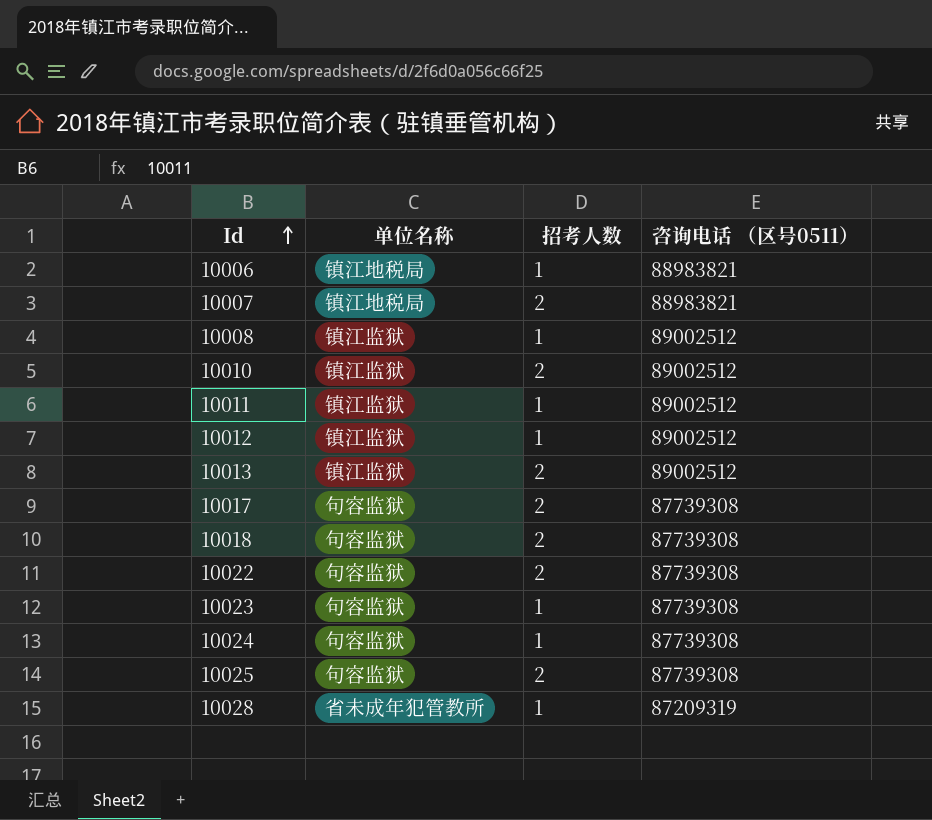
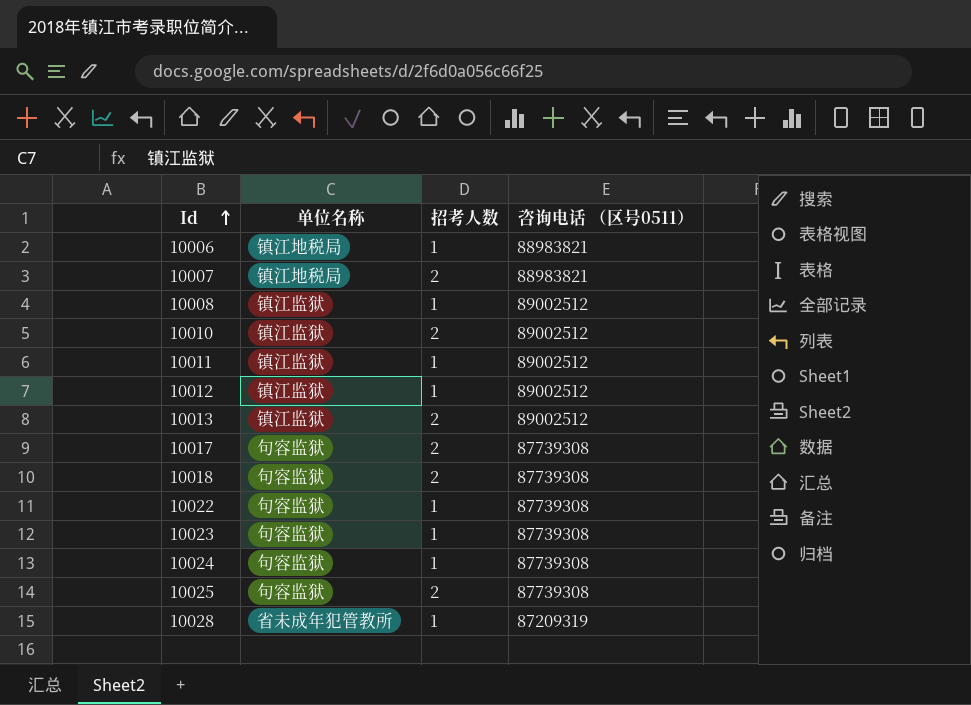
10022 | 招考人数: 2 -> 1

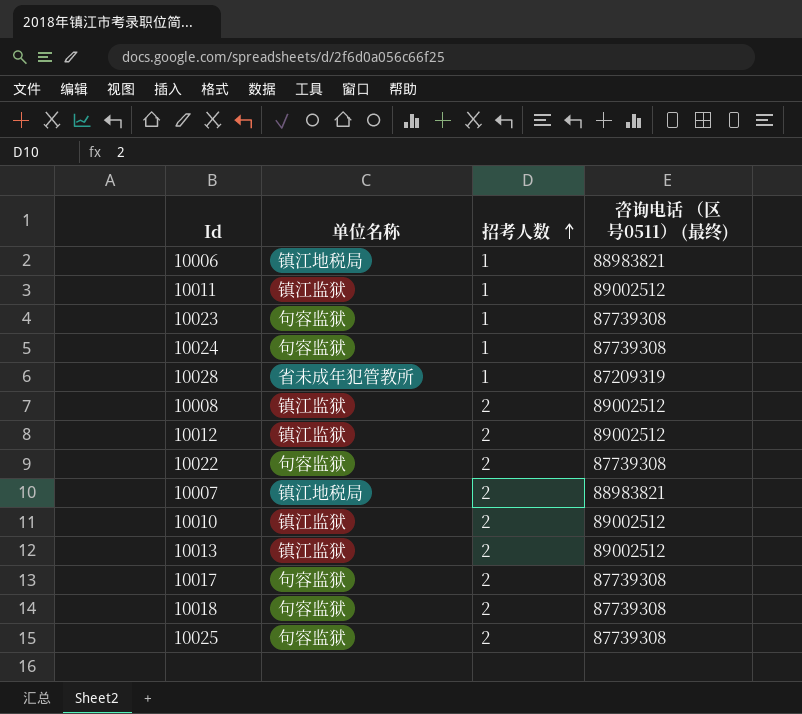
row order: Id ascending -> 招考人数 ascending
column name: 咨询电话 （区号0511） -> 咨询电话 （区号0511） (最终)
10008 | 招考人数: 1 -> 2
10012 | 招考人数: 1 -> 2
10022 | 招考人数: 1 -> 2

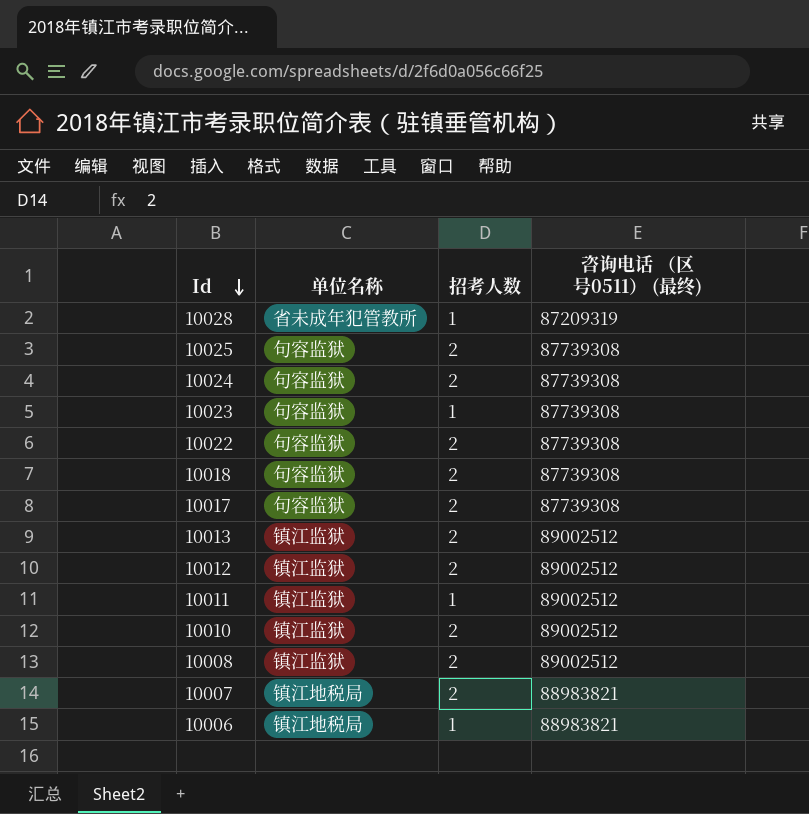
row order: 招考人数 ascending -> Id descending
10024 | 招考人数: 1 -> 2

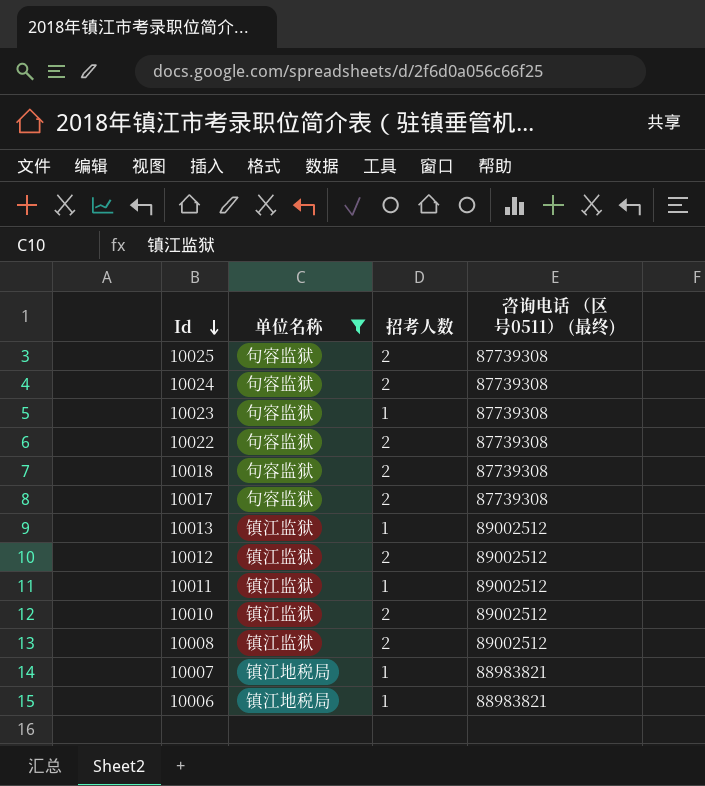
filter: none -> 单位名称 != 省未成年犯管教所
10013 | 招考人数: 2 -> 1
10007 | 招考人数: 2 -> 1

